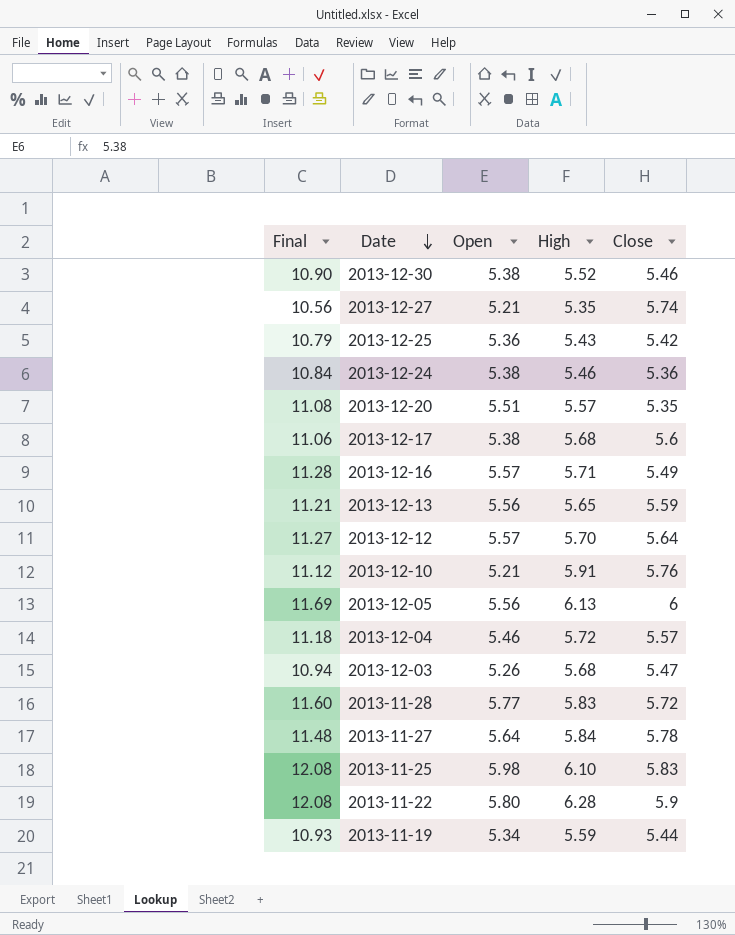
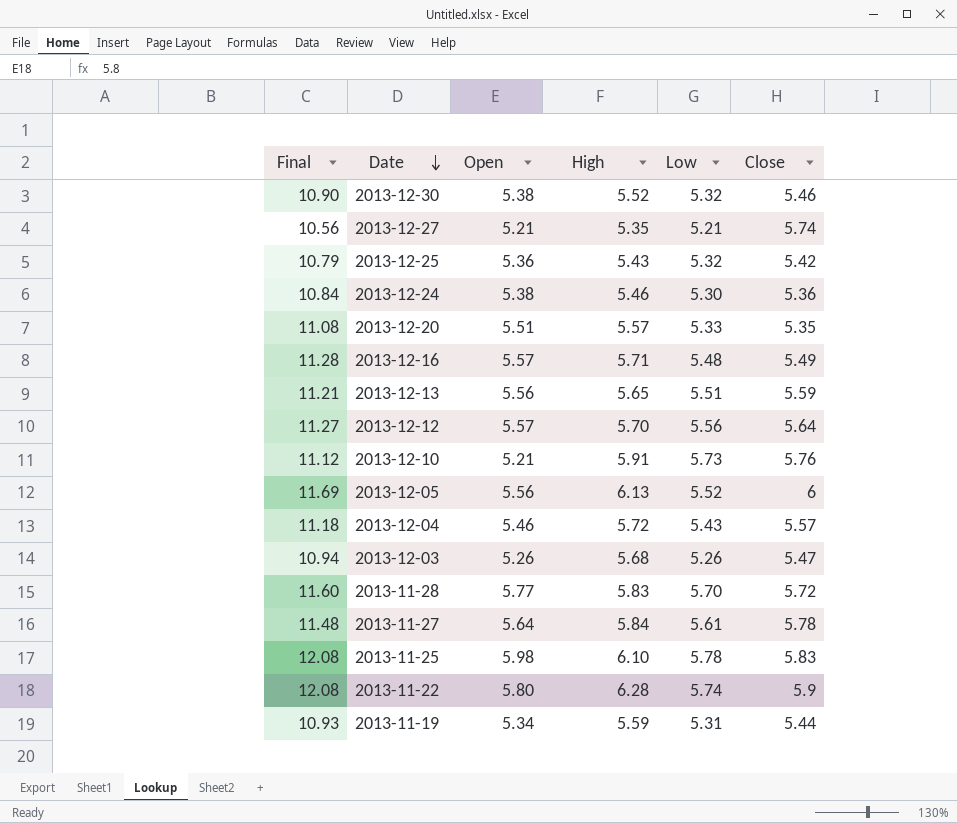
column Low | position: none -> 5
row 2013-12-17: 11.06 | 5.38 | 5.68 | 5.6 -> none

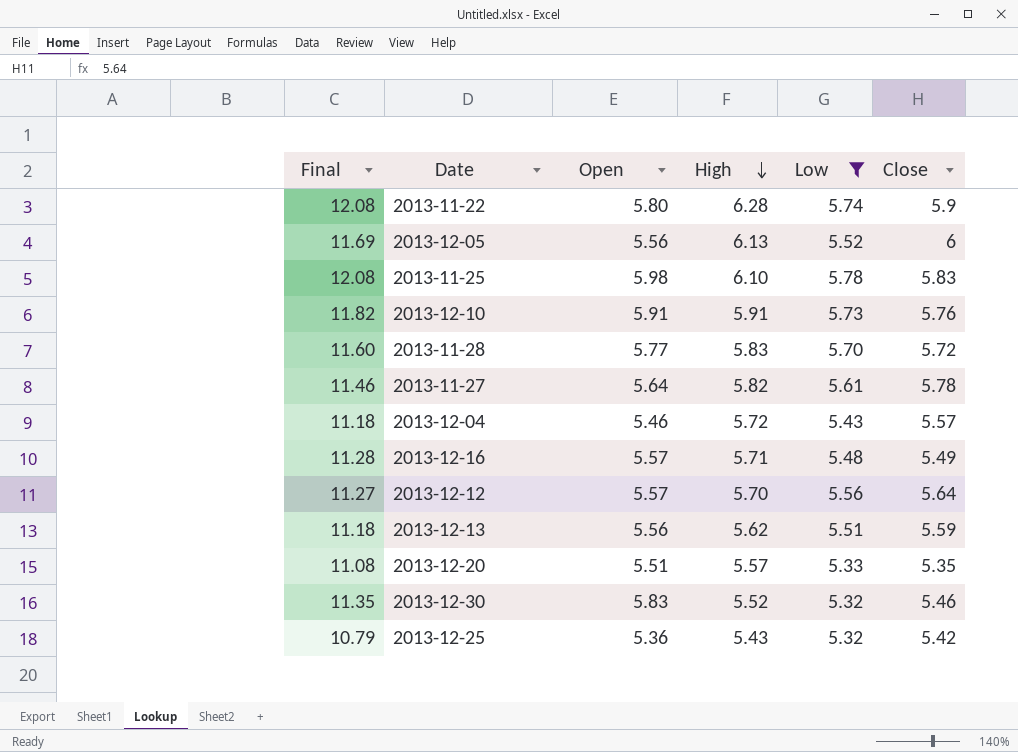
filter: none -> Low >= 5.32
row order: Date descending -> High descending
2013-12-10 | Final: 11.12 -> 11.82
2013-12-10 | Open: 5.21 -> 5.91
2013-11-27 | Final: 11.48 -> 11.46
2013-11-27 | High: 5.84 -> 5.82
2013-12-13 | Final: 11.21 -> 11.18
2013-12-13 | High: 5.65 -> 5.62
2013-12-30 | Final: 10.90 -> 11.35
2013-12-30 | Open: 5.38 -> 5.83

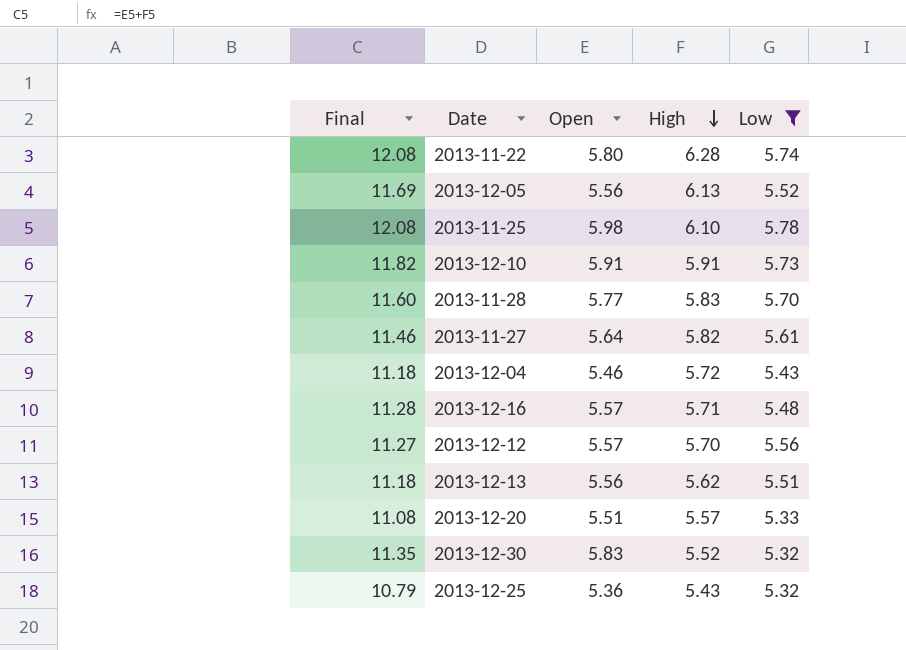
column Close | position: 6 -> none

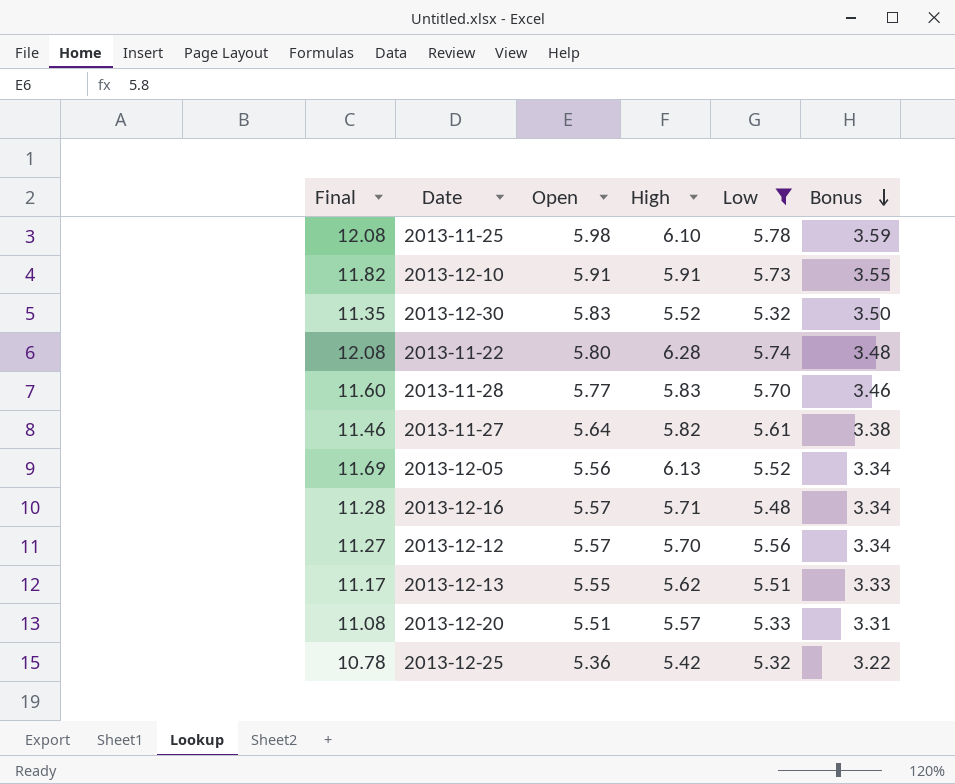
row order: High descending -> Bonus descending
column Bonus | formula: none -> [Open] * 0.6
row 2013-12-04: 11.18 | 5.46 | 5.72 | 5.43 -> none
2013-12-13 | Final: 11.18 -> 11.17
2013-12-13 | Open: 5.56 -> 5.55
2013-12-25 | Final: 10.79 -> 10.78
2013-12-25 | High: 5.43 -> 5.42

